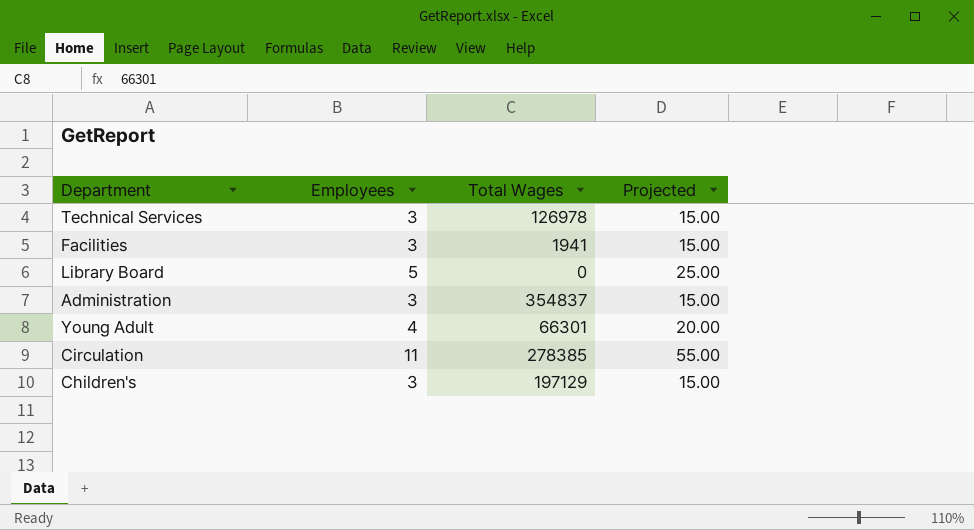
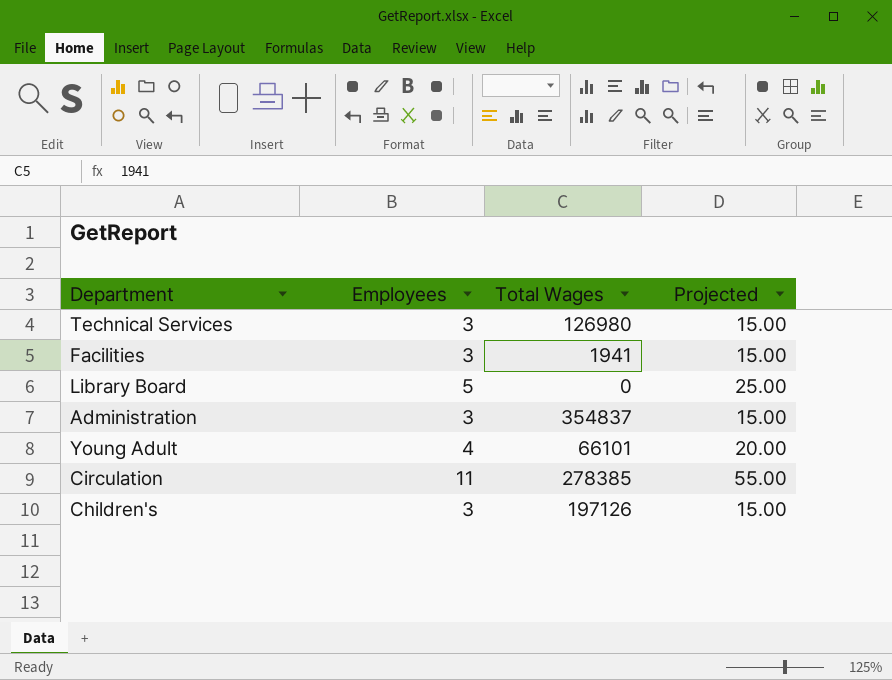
Technical Services | Total Wages: 126978 -> 126980
Young Adult | Total Wages: 66301 -> 66101
Children's | Total Wages: 197129 -> 197126

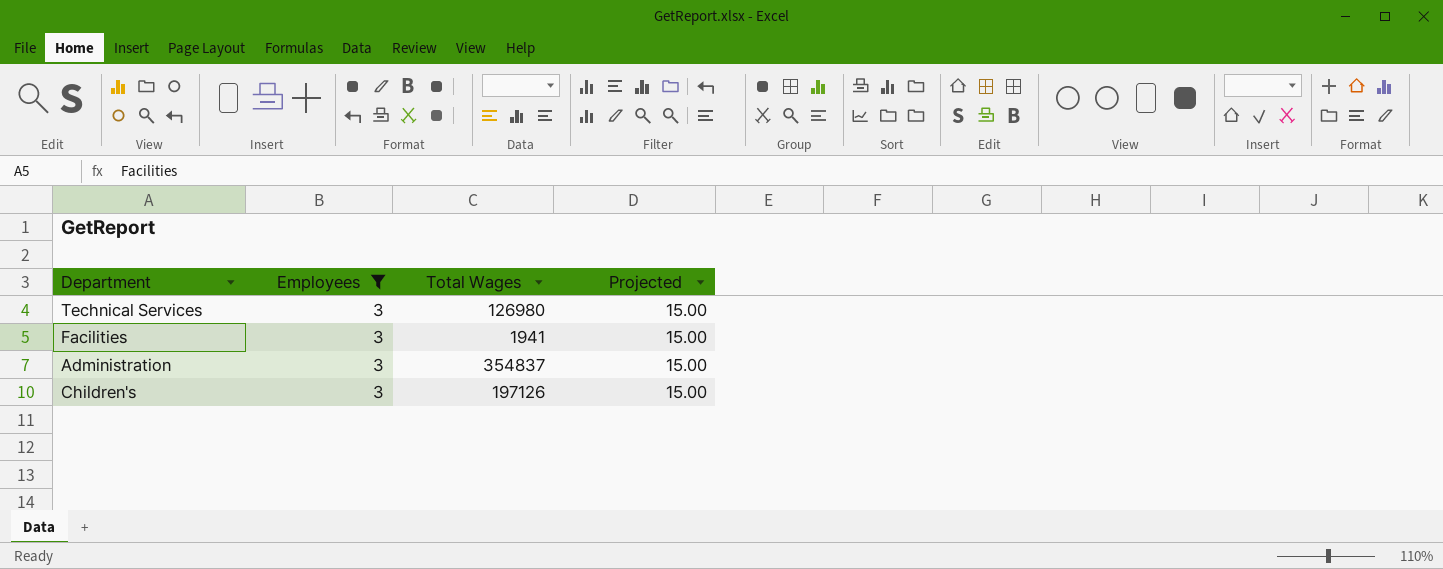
filter: none -> Employees = 3

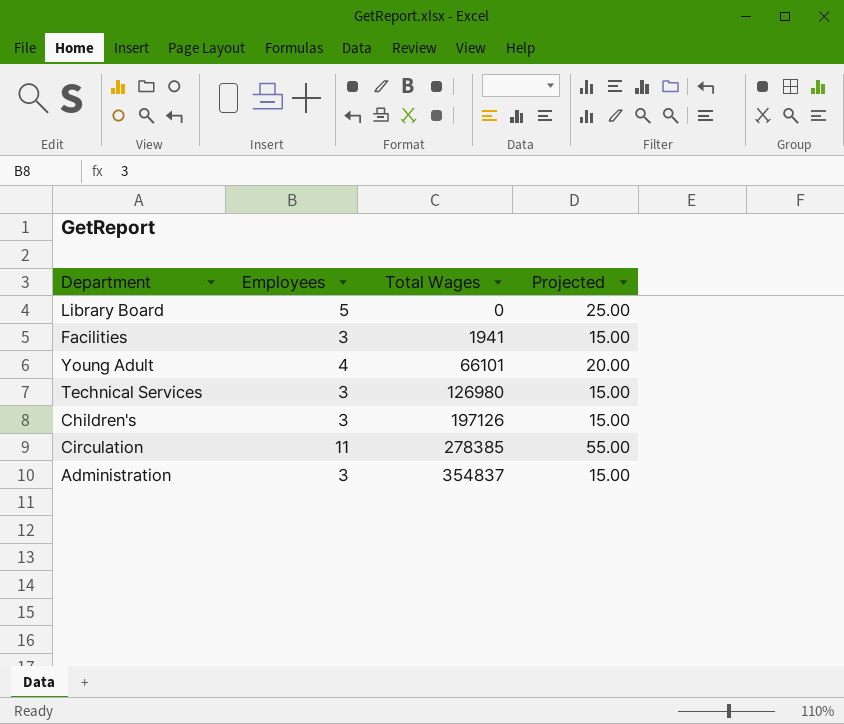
filter: Employees = 3 -> none
row order: none -> Total Wages ascending

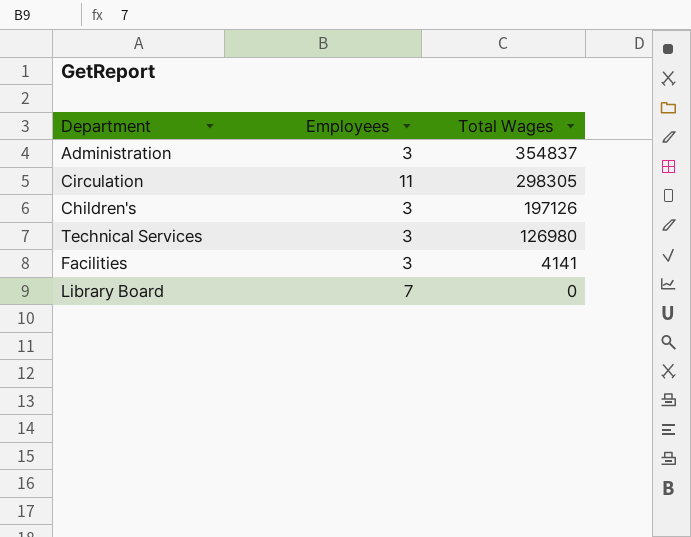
row order: Total Wages ascending -> Total Wages descending
column Projected | formula: [Employees] * 5 -> none
row Young Adult: 4 | 66101 | 20.00 -> none
Circulation | Total Wages: 278385 -> 298305
Facilities | Total Wages: 1941 -> 4141
Library Board | Employees: 5 -> 7

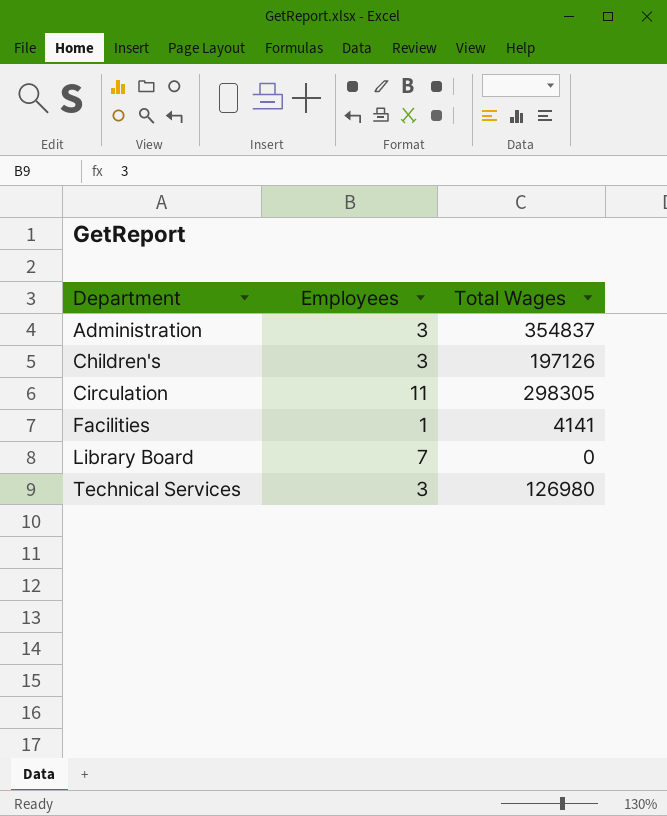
row order: Total Wages descending -> Department ascending
Facilities | Employees: 3 -> 1

